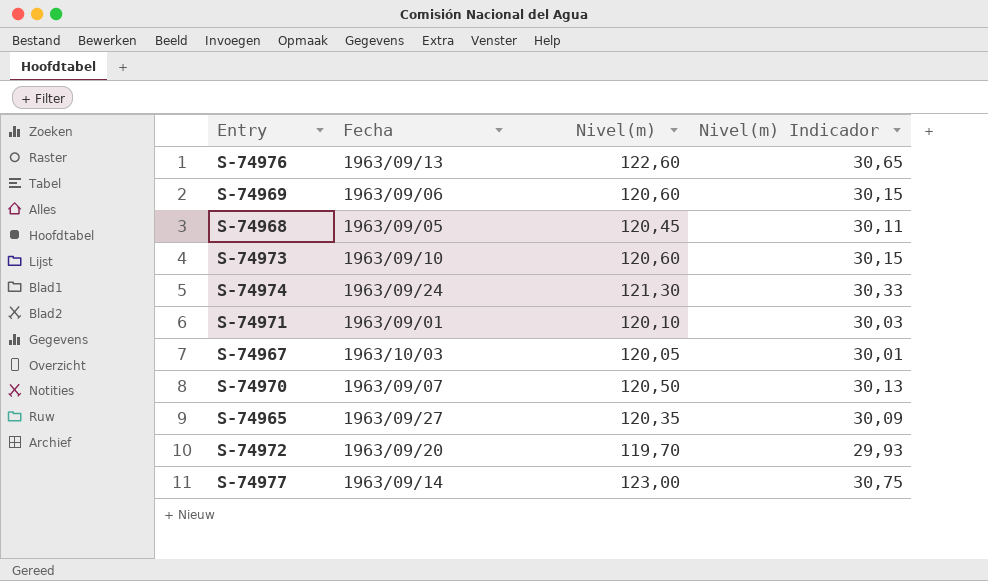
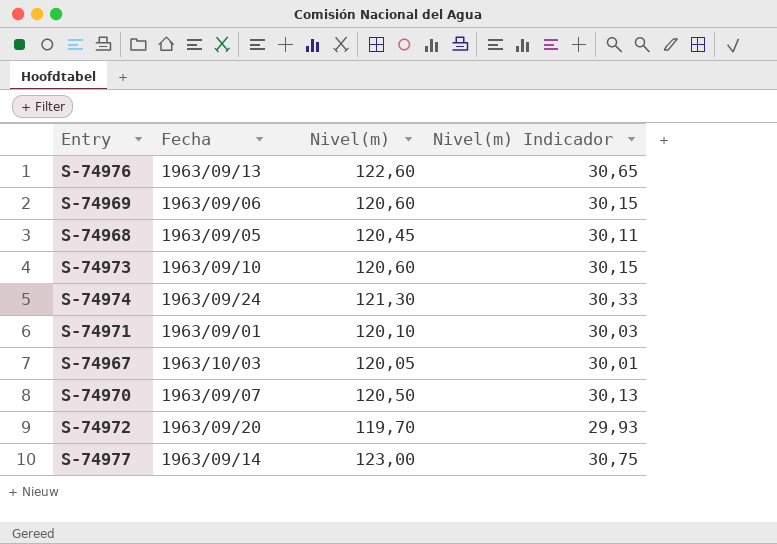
row S-74965: 1963/09/27 | 120,35 | 30,09 -> none

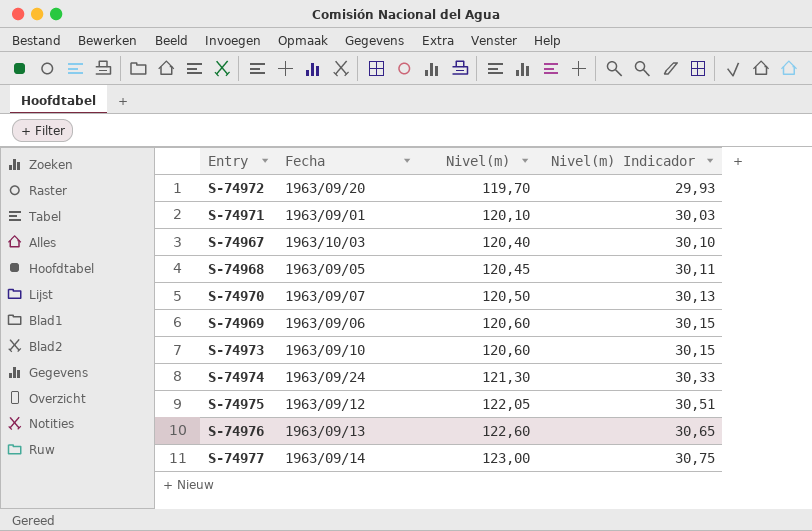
row order: none -> Nivel(m) ascending
S-74967 | Nivel(m): 120,05 -> 120,40
S-74967 | Nivel(m) Indicador: 30,01 -> 30,10
row S-74975: none -> 1963/09/12 | 122,05 | 30,51

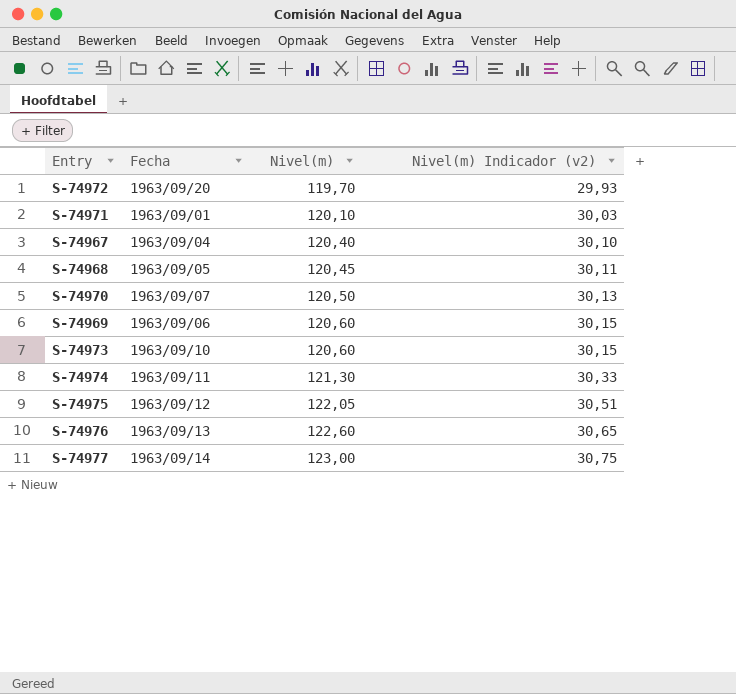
column name: Nivel(m) Indicador -> Nivel(m) Indicador (v2)
S-74967 | Fecha: 1963/10/03 -> 1963/09/04
S-74974 | Fecha: 1963/09/24 -> 1963/09/11

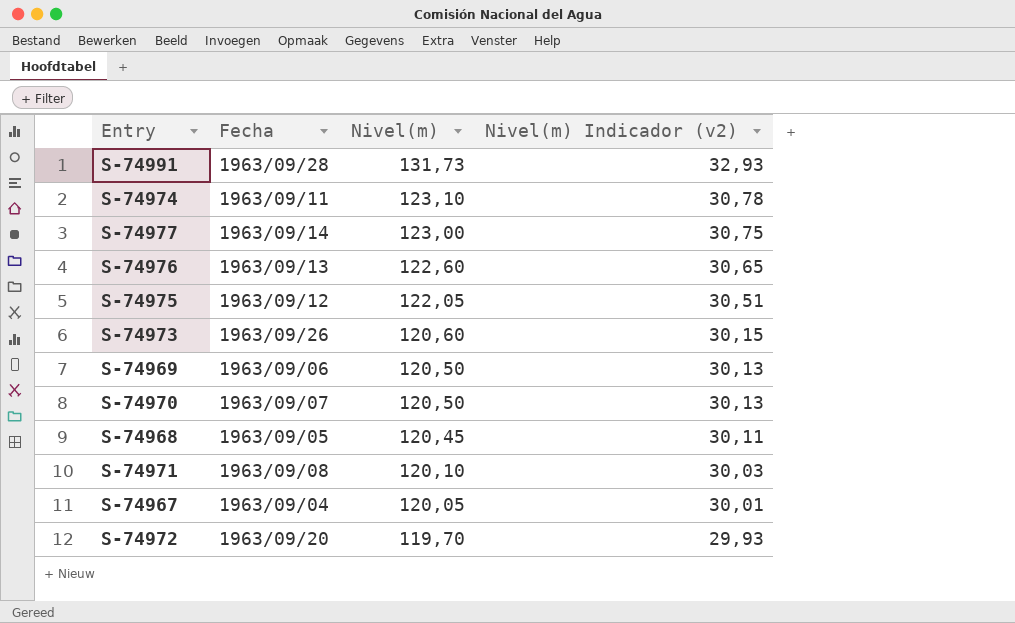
row order: Nivel(m) ascending -> Nivel(m) descending
row S-74991: none -> 1963/09/28 | 131,73 | 32,93
S-74974 | Nivel(m): 121,30 -> 123,10
S-74974 | Nivel(m) Indicador (v2): 30,33 -> 30,78
S-74973 | Fecha: 1963/09/10 -> 1963/09/26
S-74969 | Nivel(m): 120,60 -> 120,50
S-74969 | Nivel(m) Indicador (v2): 30,15 -> 30,13
S-74971 | Fecha: 1963/09/01 -> 1963/09/08
S-74967 | Nivel(m): 120,40 -> 120,05
S-74967 | Nivel(m) Indicador (v2): 30,10 -> 30,01

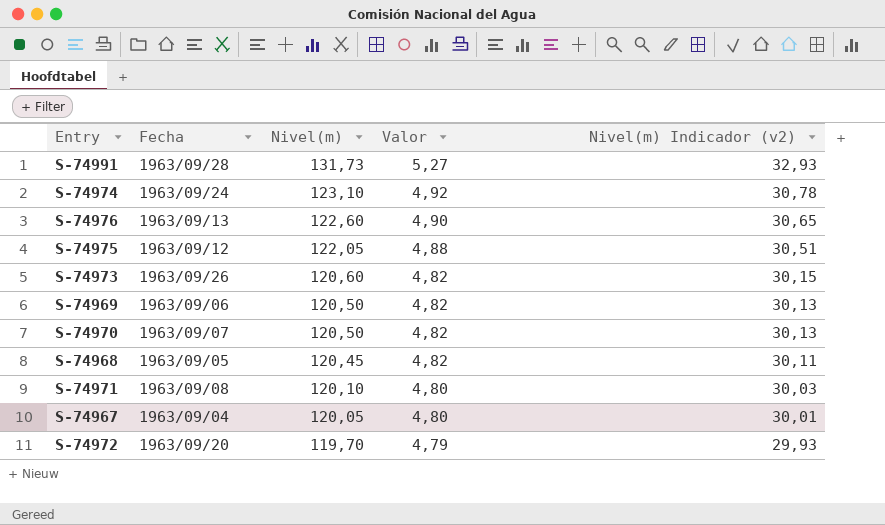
column Valor | formula: none -> [Nivel(m)] * 0,04
row S-74977: 1963/09/14 | 123,00 | 30,75 -> none
S-74974 | Fecha: 1963/09/11 -> 1963/09/24

